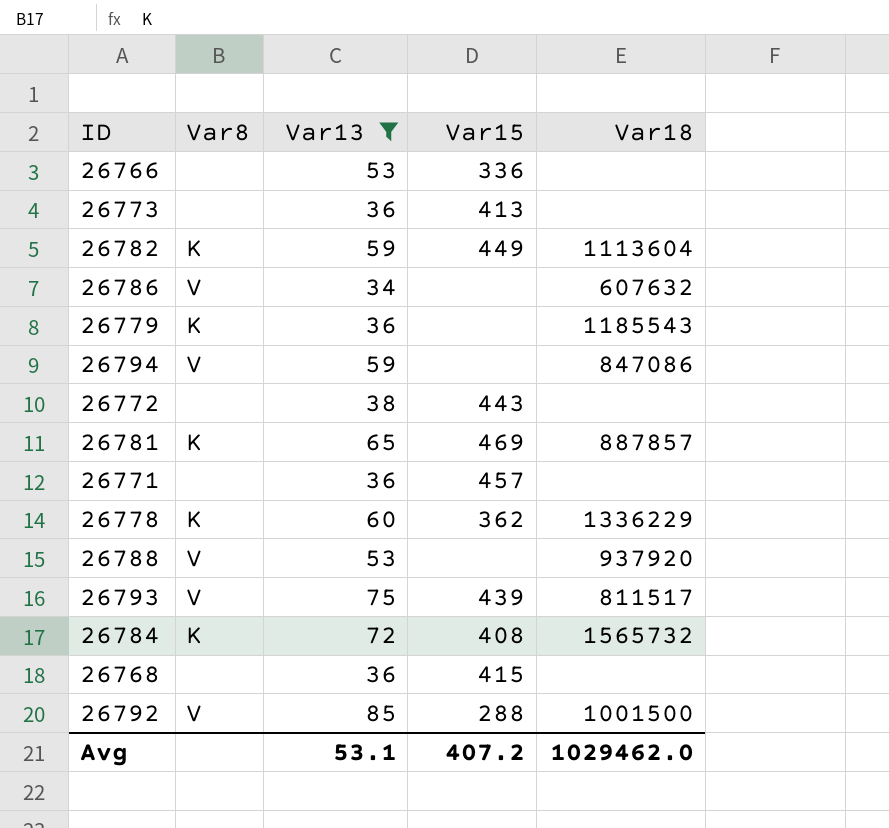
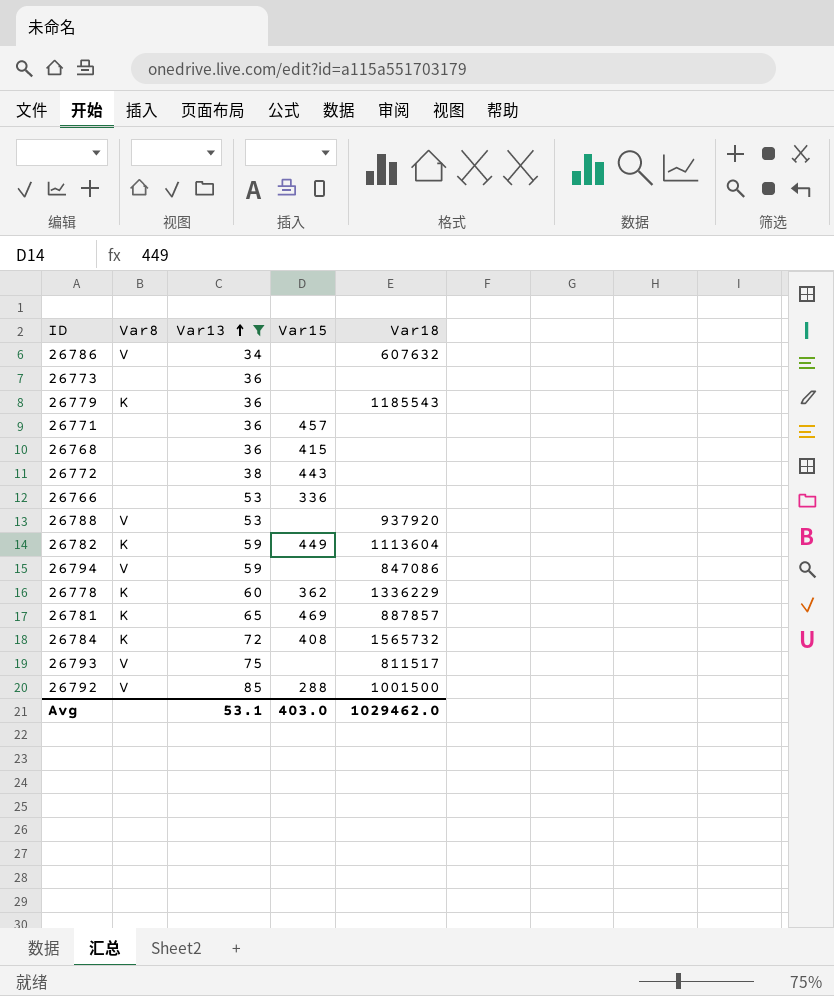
row order: none -> Var13 ascending
26773 | Var15: 413 -> none
26793 | Var15: 439 -> none
Avg | Var15: 407.2 -> 403.0

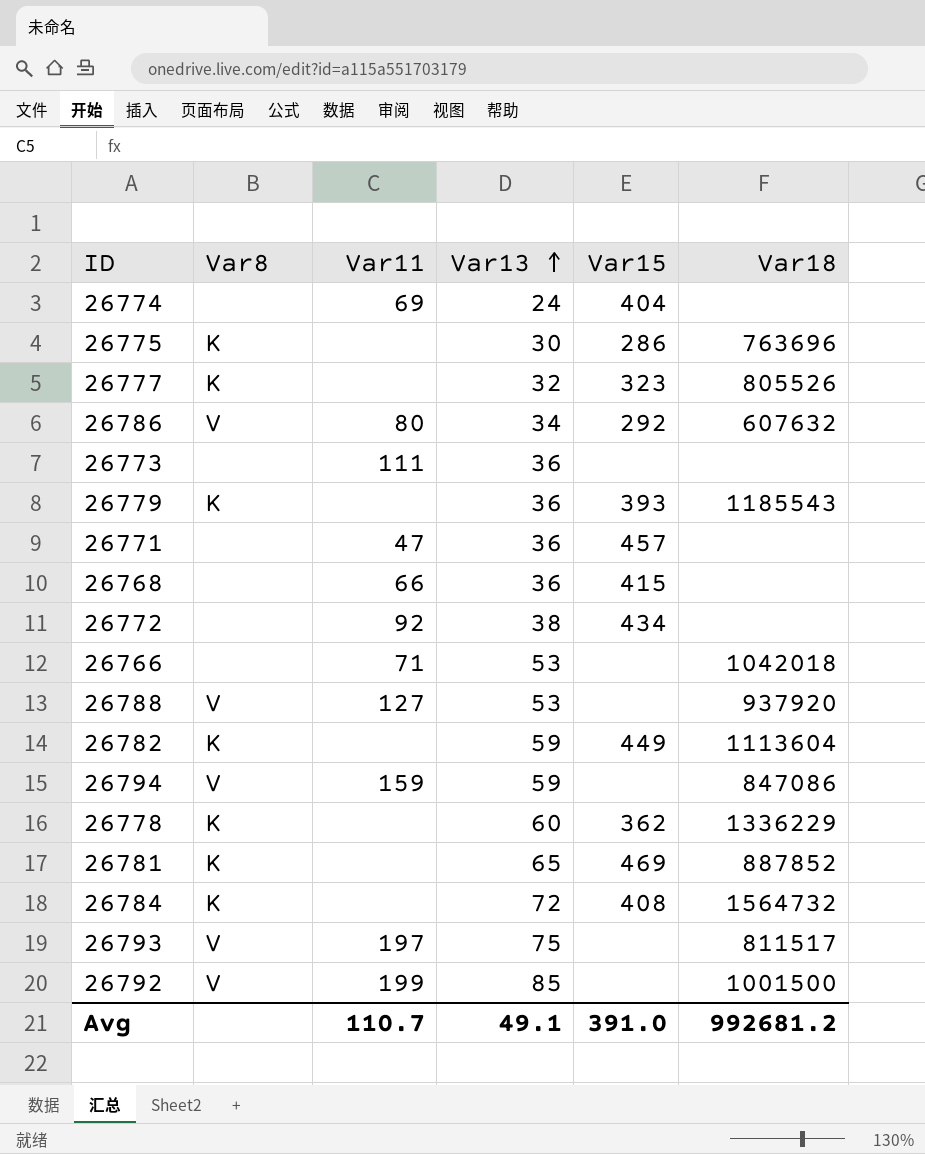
filter: Var13 >= 34 -> none
column Var11 | position: none -> 3
26786 | Var15: none -> 292
26779 | Var15: none -> 393
26772 | Var15: 443 -> 434
26766 | Var15: 336 -> none
26766 | Var18: none -> 1042018
26781 | Var18: 887857 -> 887852
26784 | Var18: 1565732 -> 1564732
26792 | Var15: 288 -> none
Avg | Var13: 53.1 -> 49.1
Avg | Var15: 403.0 -> 391.0
Avg | Var18: 1029462.0 -> 992681.2

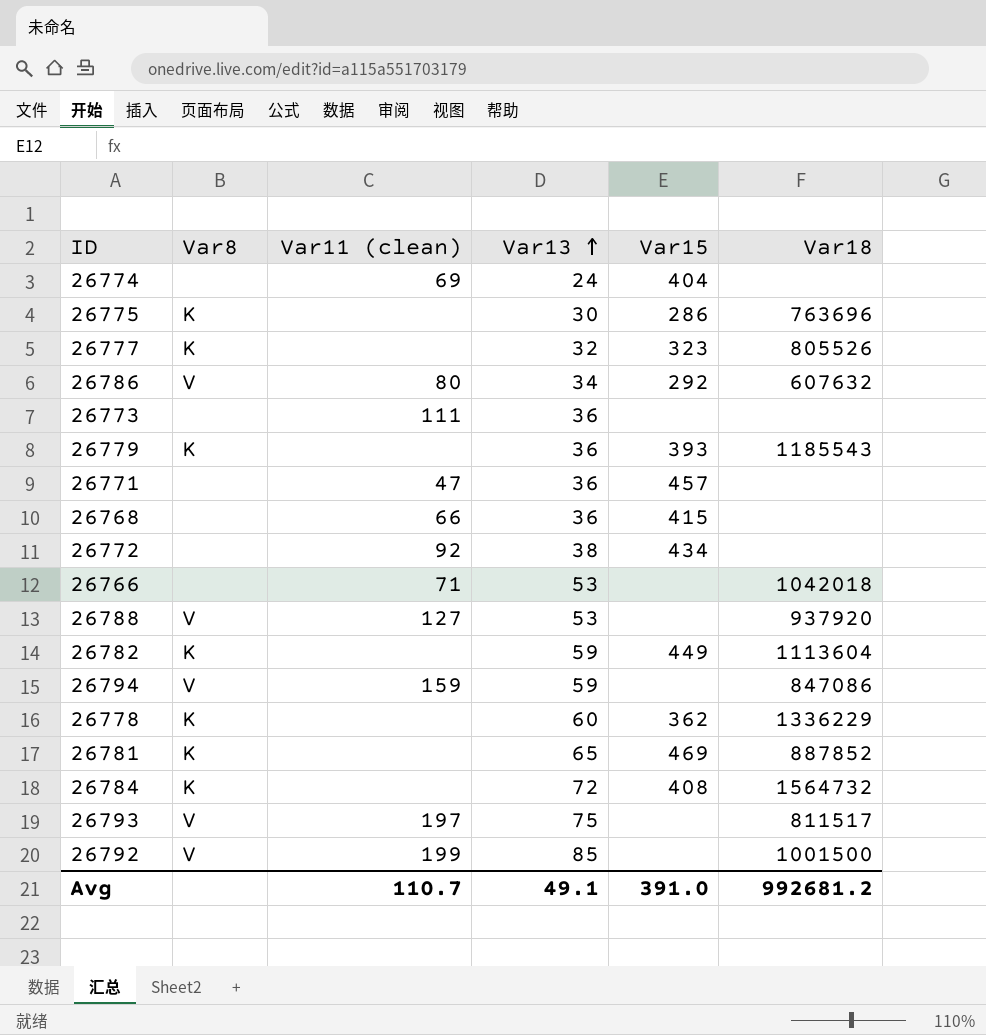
column name: Var11 -> Var11 (clean)

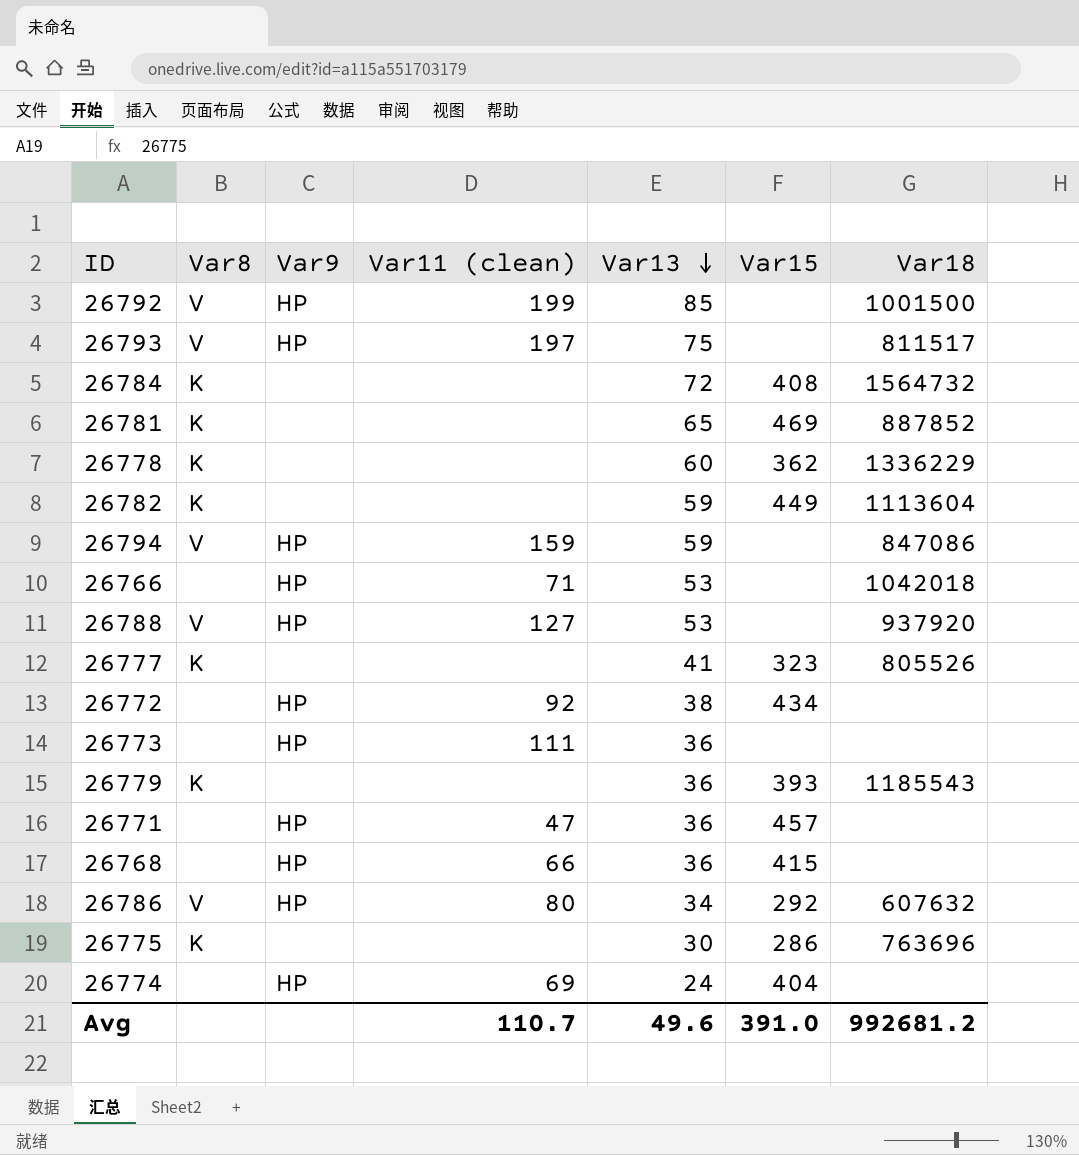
row order: Var13 ascending -> Var13 descending
column Var9 | position: none -> 3
26777 | Var13: 32 -> 41
Avg | Var13: 49.1 -> 49.6

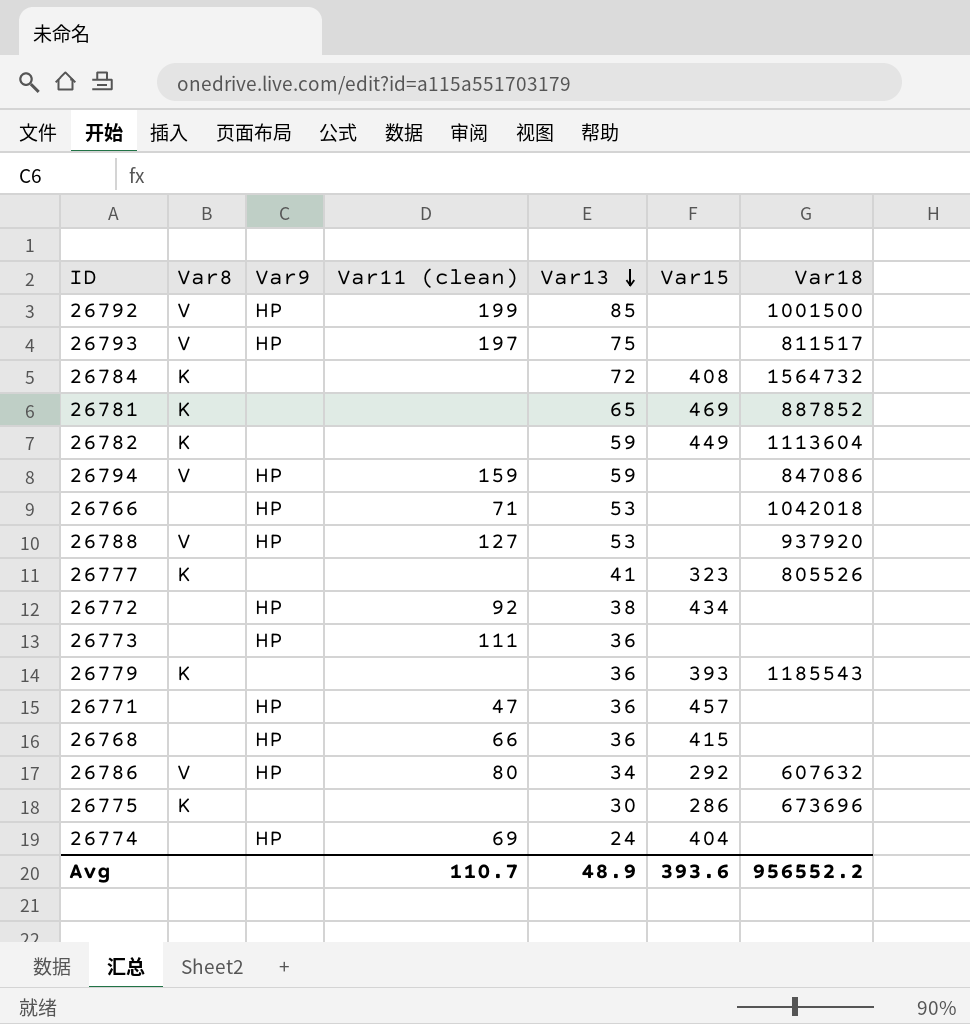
row 26778: K | none | none | 60 | 362 | 1336229 -> none
26775 | Var18: 763696 -> 673696
Avg | Var13: 49.6 -> 48.9
Avg | Var15: 391.0 -> 393.6
Avg | Var18: 992681.2 -> 956552.2

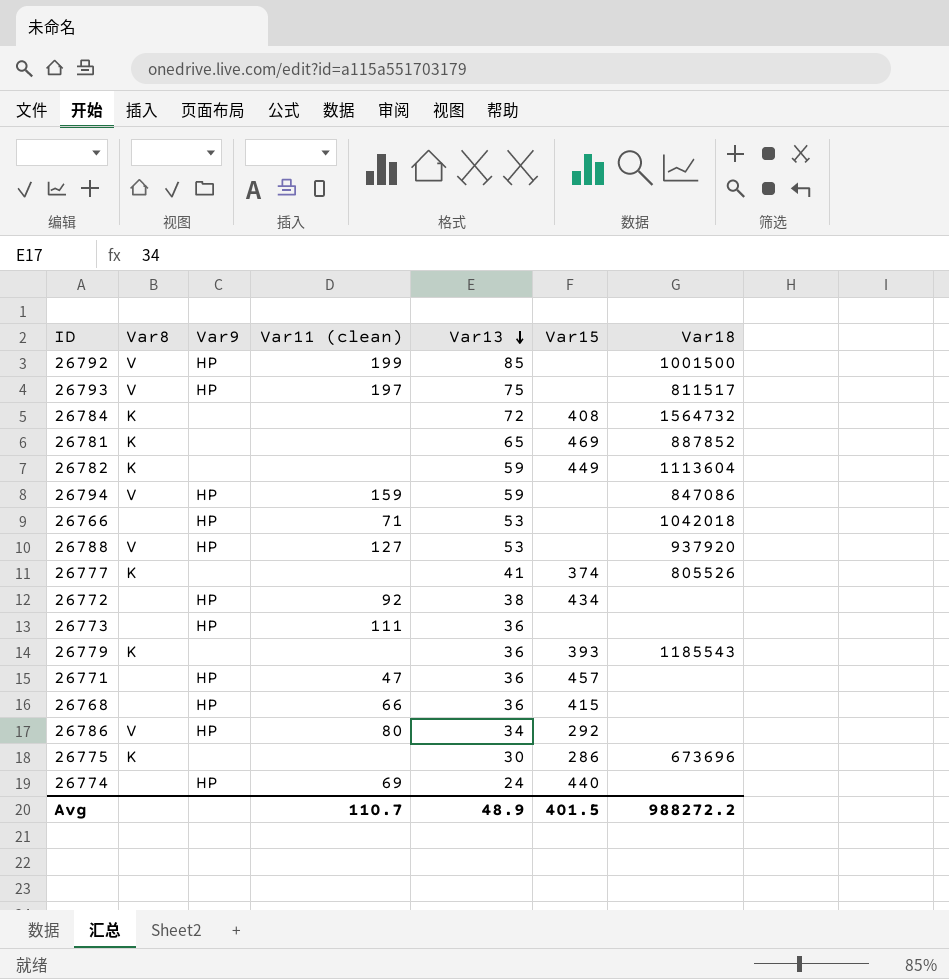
26777 | Var15: 323 -> 374
26786 | Var18: 607632 -> none
26774 | Var15: 404 -> 440
Avg | Var15: 393.6 -> 401.5
Avg | Var18: 956552.2 -> 988272.2

